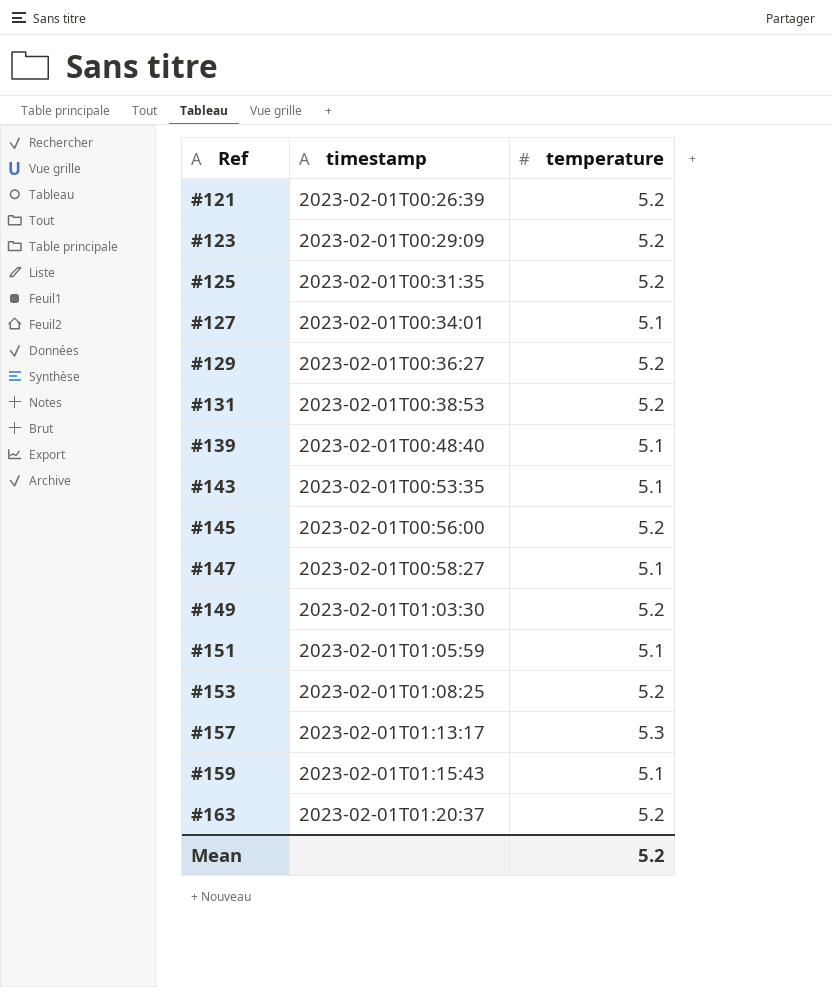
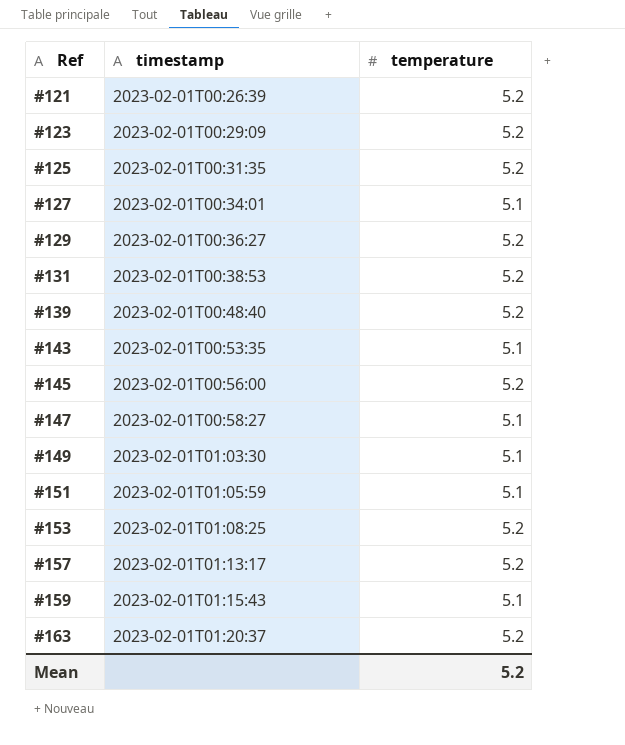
#139 | temperature: 5.1 -> 5.2
#149 | temperature: 5.2 -> 5.1
#157 | temperature: 5.3 -> 5.2

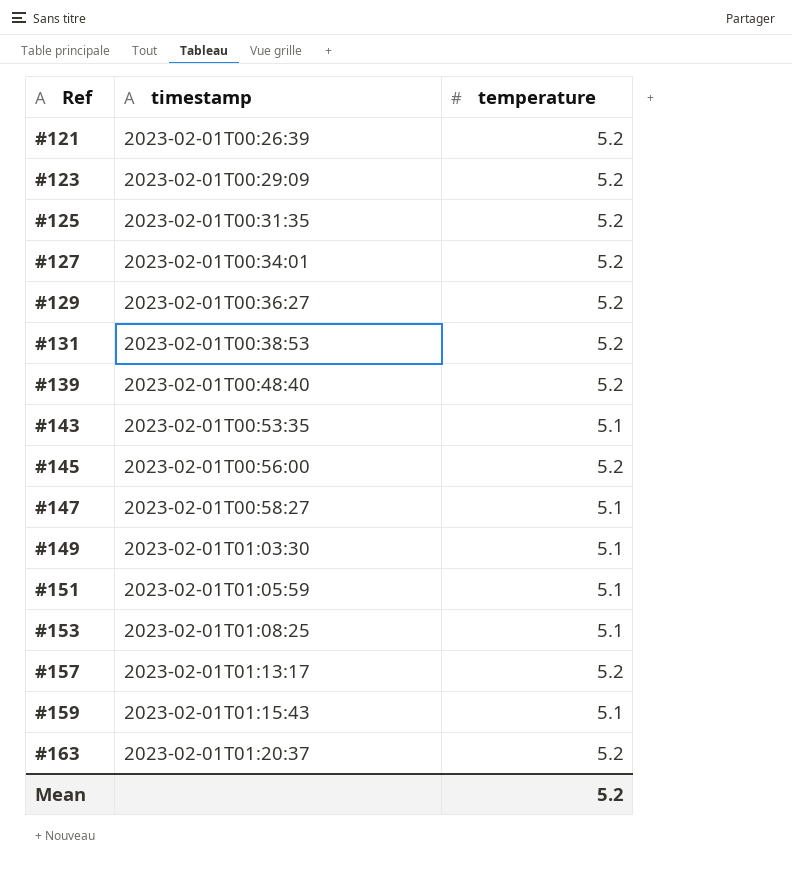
#127 | temperature: 5.1 -> 5.2
#153 | temperature: 5.2 -> 5.1

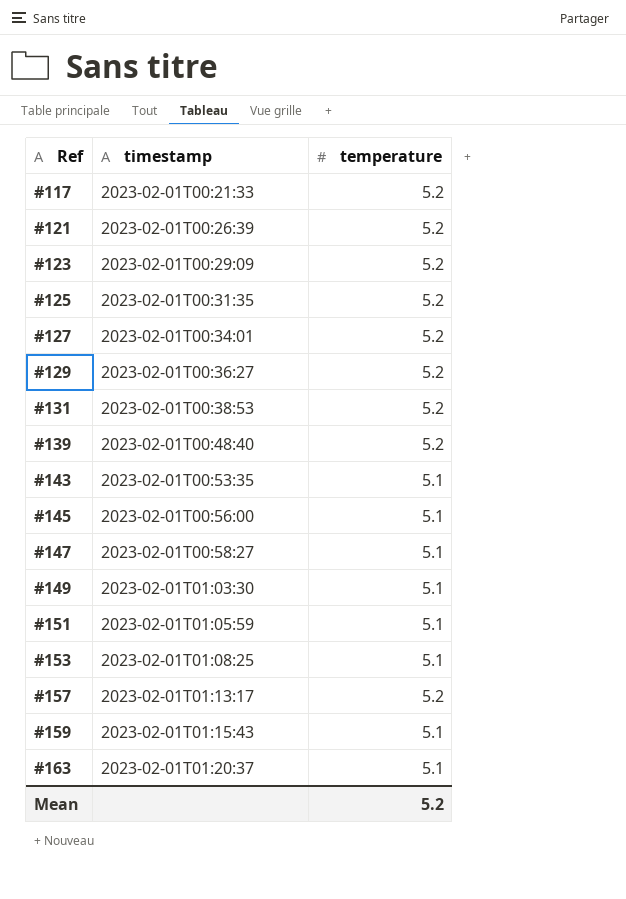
row #117: none -> 2023-02-01T00:21:33 | 5.2
#145 | temperature: 5.2 -> 5.1
#163 | temperature: 5.2 -> 5.1

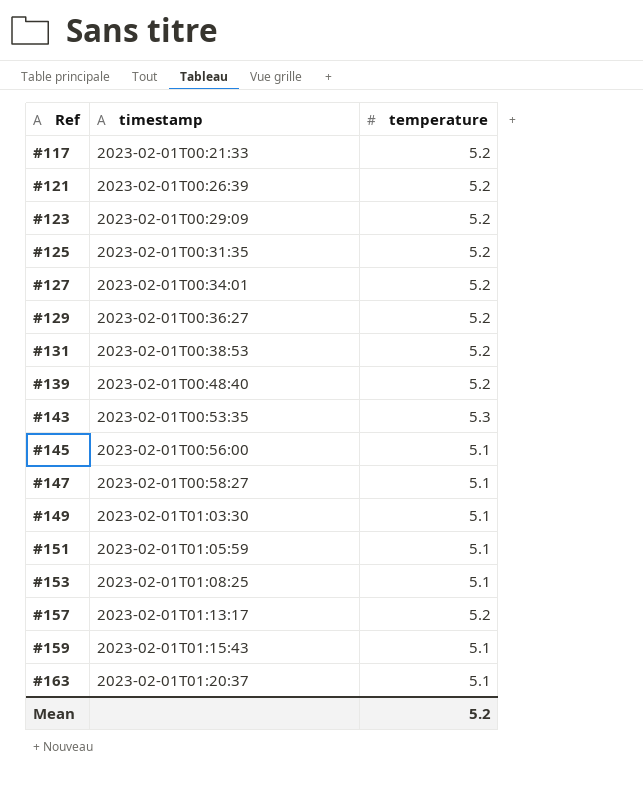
#143 | temperature: 5.1 -> 5.3

